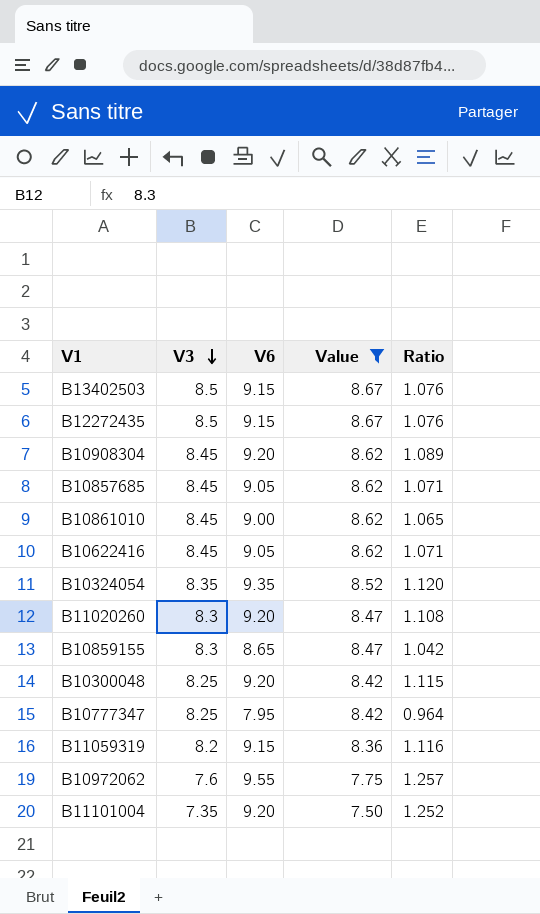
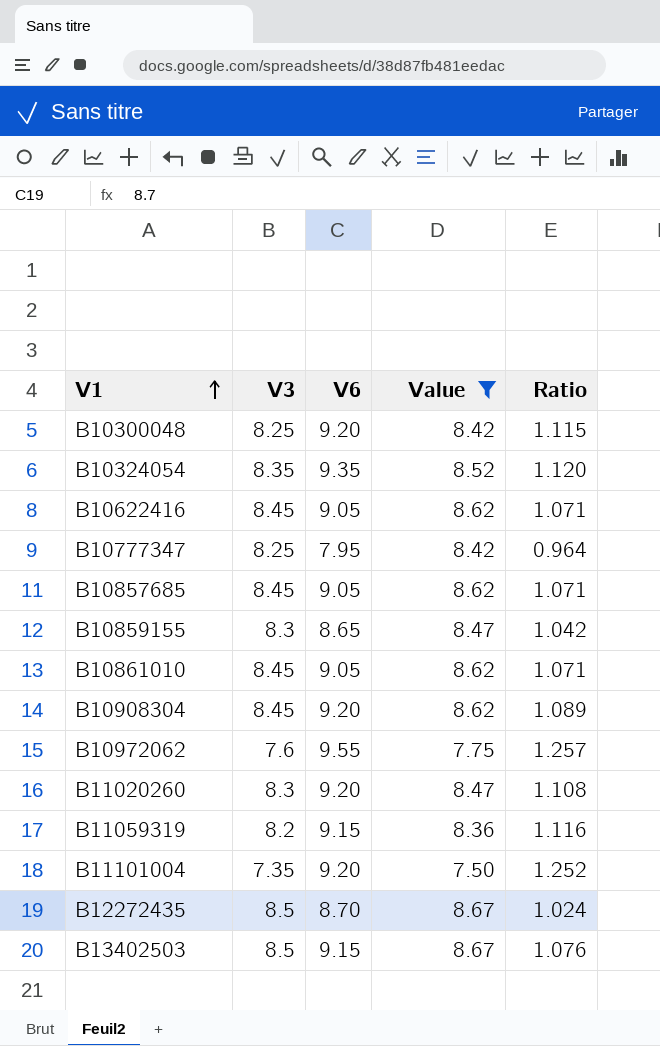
row order: V3 descending -> V1 ascending
B10861010 | V6: 9.00 -> 9.05
B10861010 | Ratio: 1.065 -> 1.071
B12272435 | V6: 9.15 -> 8.70
B12272435 | Ratio: 1.076 -> 1.024

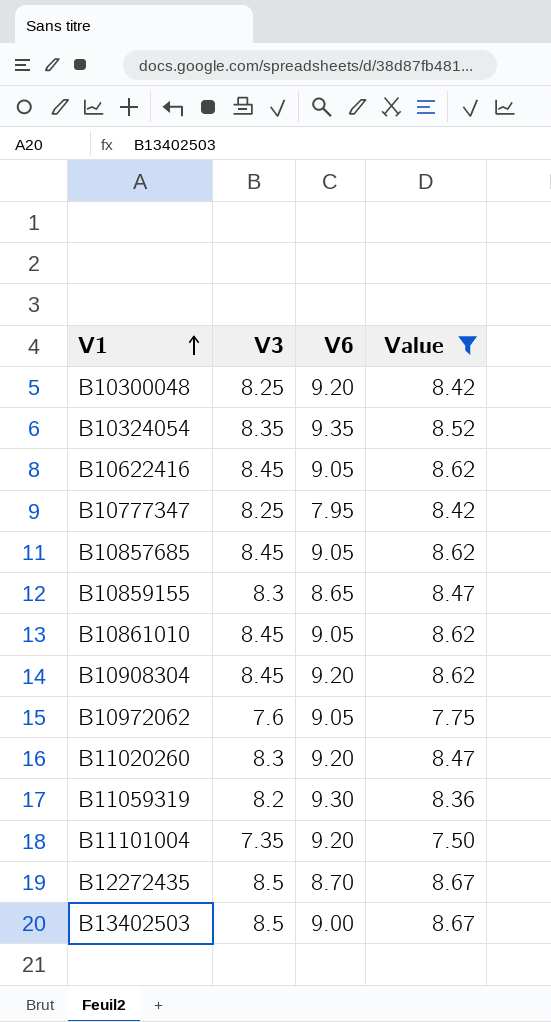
column Ratio | formula: [V6] / [V3] -> none
B10972062 | V6: 9.55 -> 9.05
B11059319 | V6: 9.15 -> 9.30
B13402503 | V6: 9.15 -> 9.00

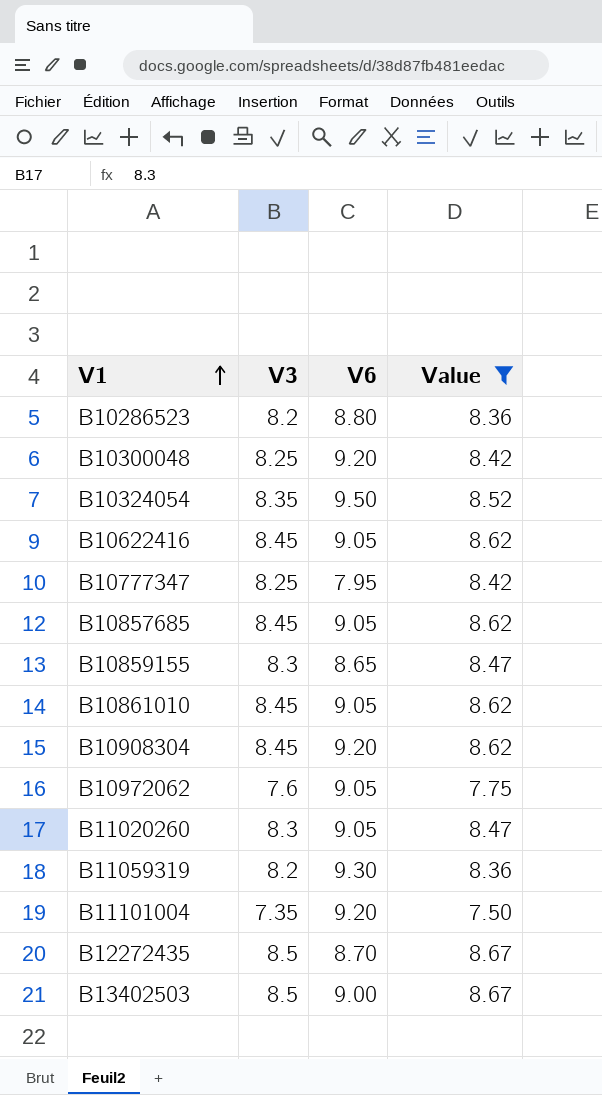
row B10286523: none -> 8.2 | 8.80 | 8.36
B10324054 | V6: 9.35 -> 9.50
B11020260 | V6: 9.20 -> 9.05

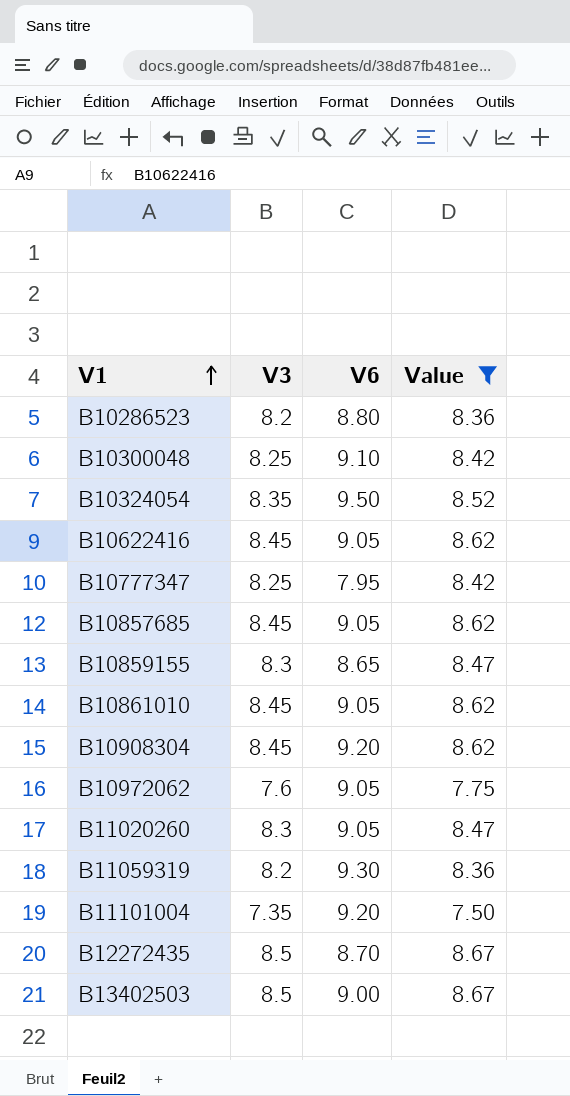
B10300048 | V6: 9.20 -> 9.10

